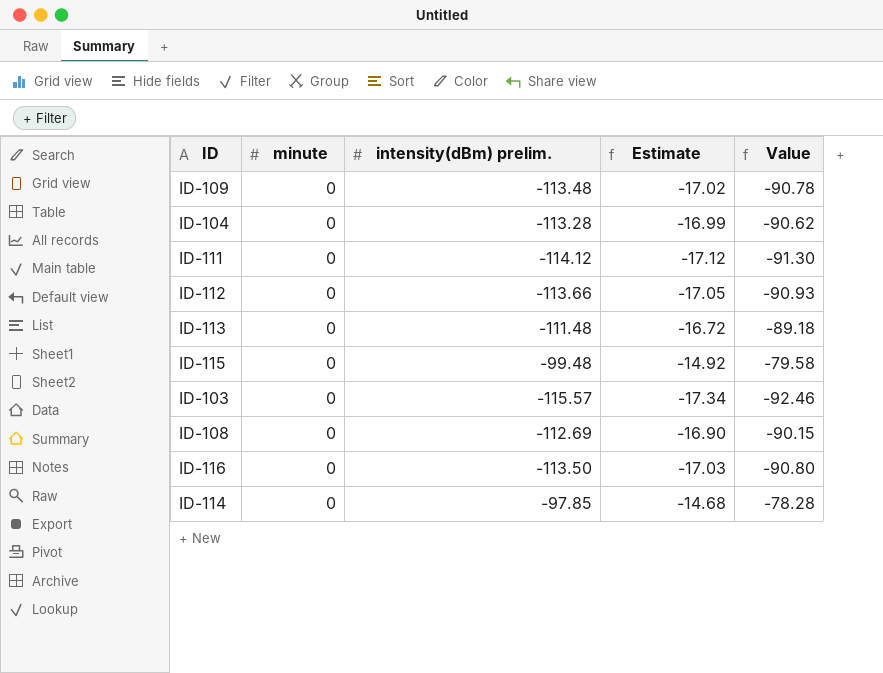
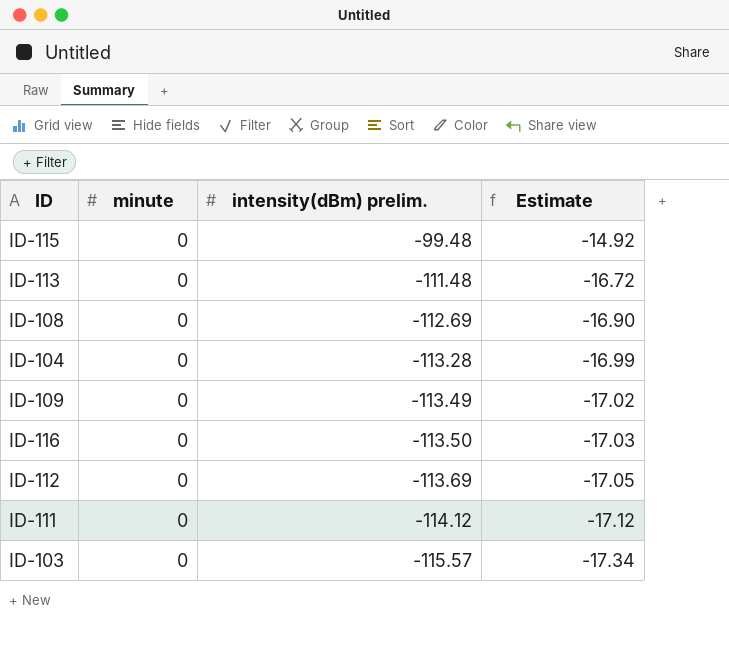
row order: none -> intensity(dBm) prelim. descending
column Value | formula: [intensity(dBm) prelim.] * 0.8 -> none
row ID-114: 0 | -97.85 | -14.68 | -78.28 -> none
ID-109 | intensity(dBm) prelim.: -113.48 -> -113.49
ID-112 | intensity(dBm) prelim.: -113.66 -> -113.69

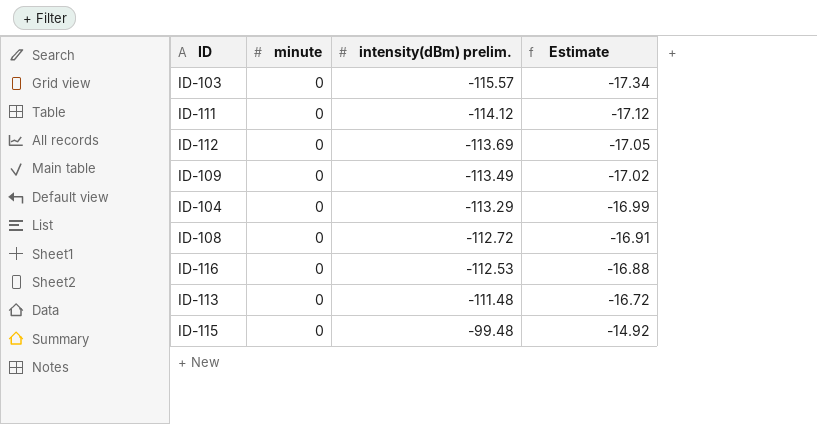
row order: intensity(dBm) prelim. descending -> intensity(dBm) prelim. ascending
ID-104 | intensity(dBm) prelim.: -113.28 -> -113.29
ID-108 | intensity(dBm) prelim.: -112.69 -> -112.72
ID-108 | Estimate: -16.90 -> -16.91
ID-116 | intensity(dBm) prelim.: -113.50 -> -112.53
ID-116 | Estimate: -17.03 -> -16.88

